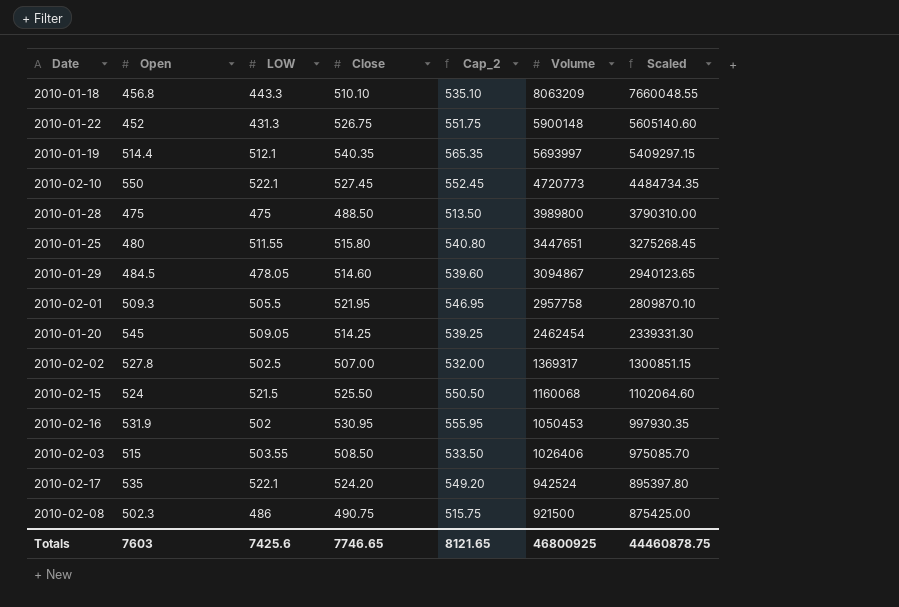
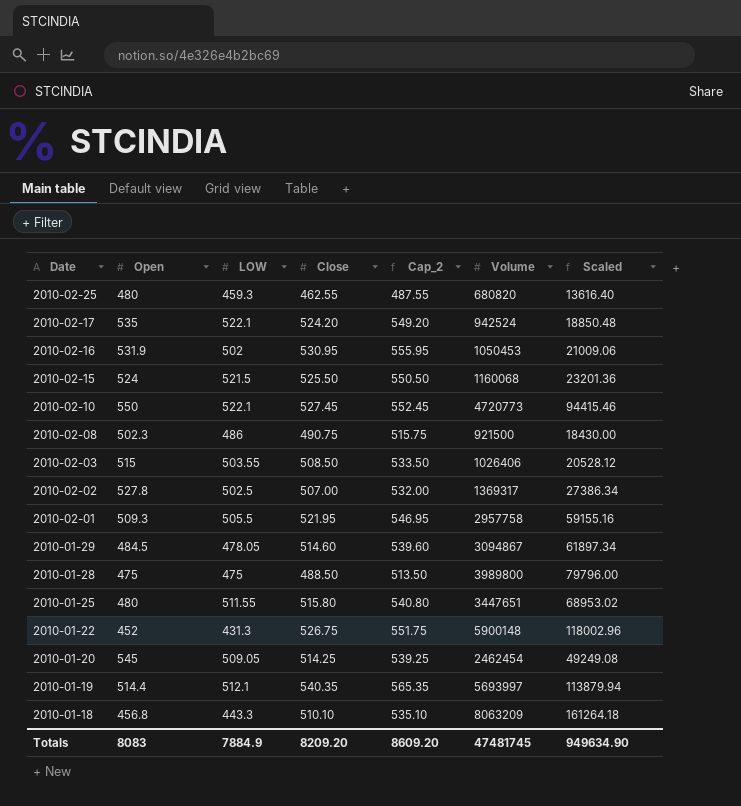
row order: Volume descending -> Date descending
column Scaled | formula: [Volume] * 0.95 -> [Volume] * 0.02
row 2010-02-25: none -> 480 | 459.3 | 462.55 | 487.55 | 680820 | 13616.40
Totals | Open: 7603 -> 8083
Totals | LOW: 7425.6 -> 7884.9
Totals | Close: 7746.65 -> 8209.20
Totals | Cap_2: 8121.65 -> 8609.20
Totals | Volume: 46800925 -> 47481745
Totals | Scaled: 44460878.75 -> 949634.90

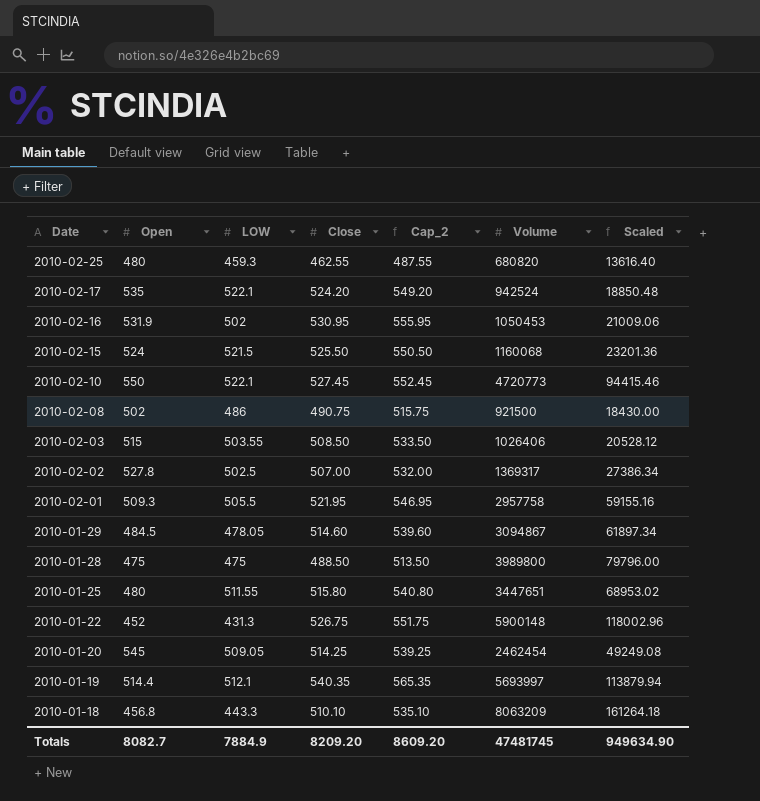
2010-02-08 | Open: 502.3 -> 502
Totals | Open: 8083 -> 8082.7

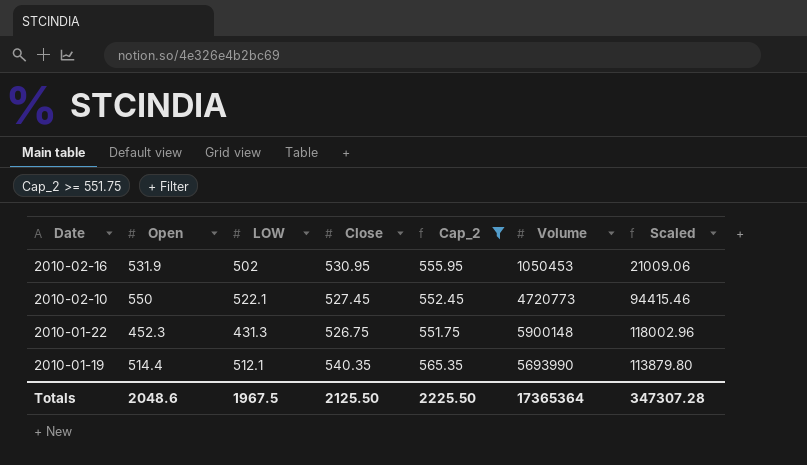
filter: none -> Cap_2 >= 551.75
2010-01-22 | Open: 452 -> 452.3
2010-01-19 | Volume: 5693997 -> 5693990
2010-01-19 | Scaled: 113879.94 -> 113879.80
Totals | Open: 8082.7 -> 2048.6
Totals | LOW: 7884.9 -> 1967.5
Totals | Close: 8209.20 -> 2125.50
Totals | Cap_2: 8609.20 -> 2225.50
Totals | Volume: 47481745 -> 17365364
Totals | Scaled: 949634.90 -> 347307.28

